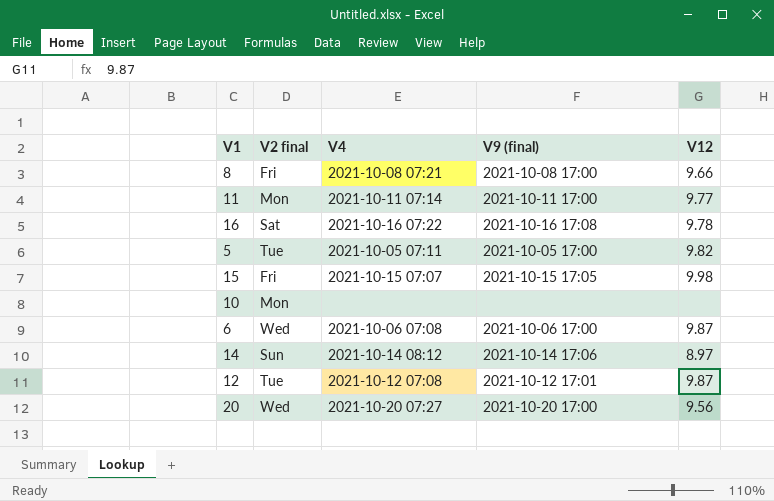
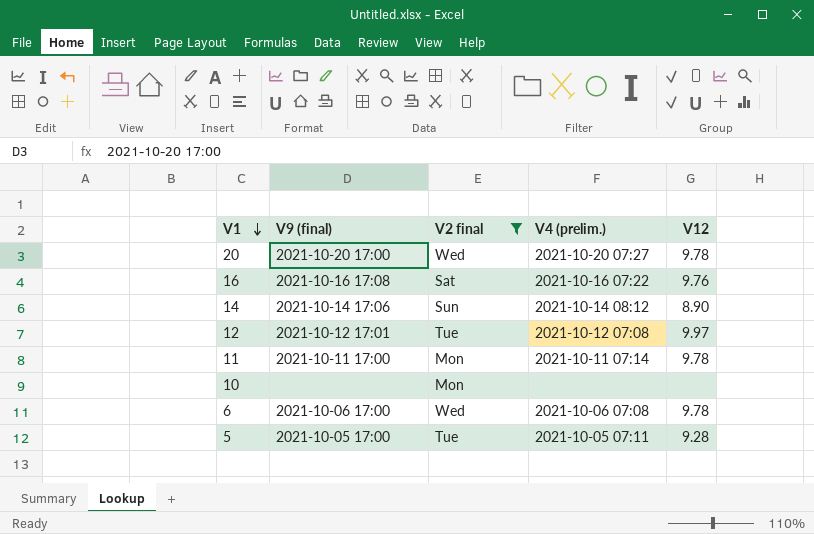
filter: none -> V2 final != Fri
row order: none -> V1 descending
column V9 (final) | position: 4 -> 2
column name: V4 -> V4 (prelim.)
20 | V12: 9.56 -> 9.78
16 | V12: 9.78 -> 9.76
14 | V12: 8.97 -> 8.90
12 | V12: 9.87 -> 9.97
11 | V12: 9.77 -> 9.78
6 | V12: 9.87 -> 9.78
5 | V12: 9.82 -> 9.28

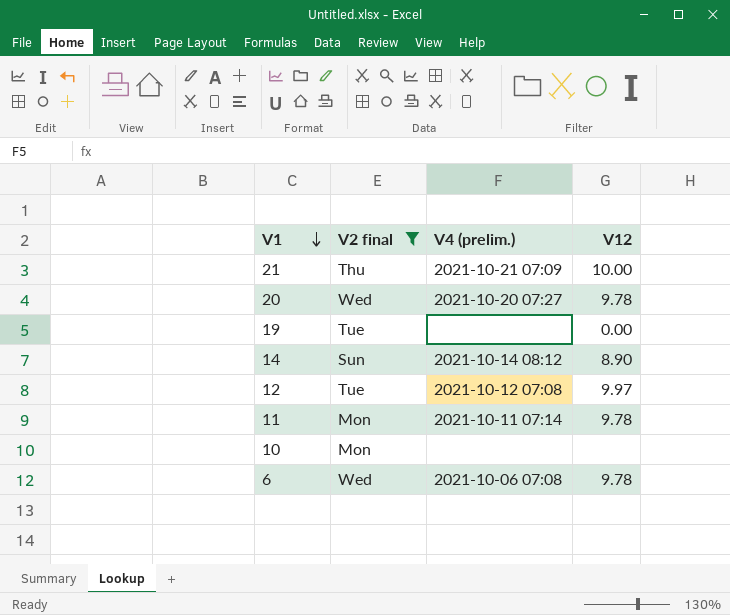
column V9 (final) | position: 2 -> none
row 16: 2021-10-16 17:08 | Sat | 2021-10-16 07:22 | 9.76 -> none
row 5: 2021-10-05 17:00 | Tue | 2021-10-05 07:11 | 9.28 -> none
row 21: none -> Thu | 2021-10-21 07:09 | 10.00
row 19: none -> Tue | none | 0.00

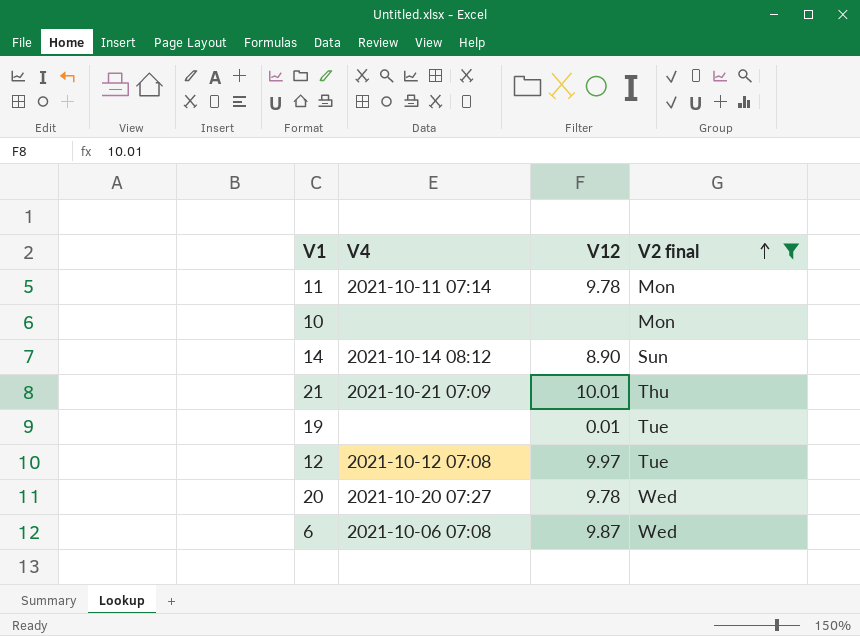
row order: V1 descending -> V2 final ascending
column name: V4 (prelim.) -> V4
column V2 final | position: 2 -> 4
21 | V12: 10.00 -> 10.01
19 | V12: 0.00 -> 0.01
6 | V12: 9.78 -> 9.87

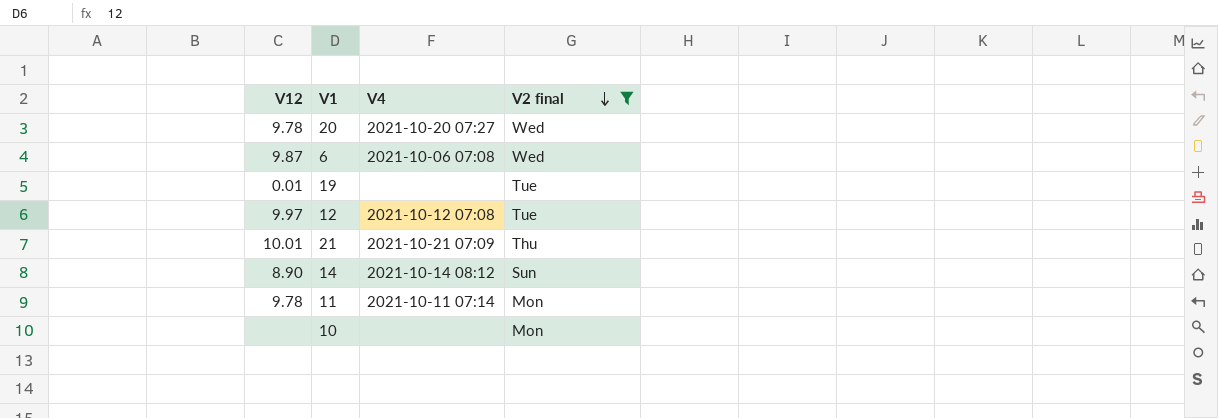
row order: V2 final ascending -> V2 final descending
column V12 | position: 3 -> 1

